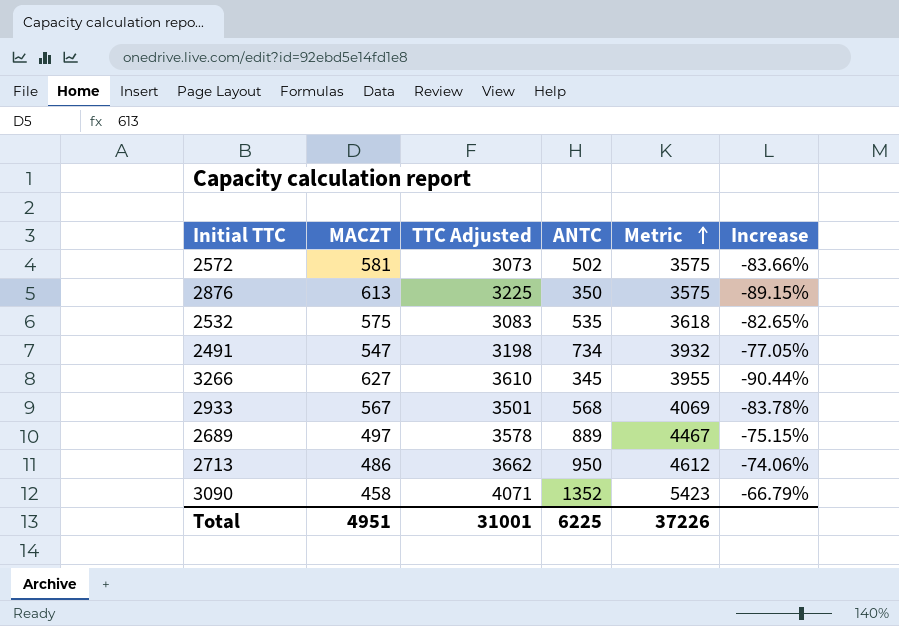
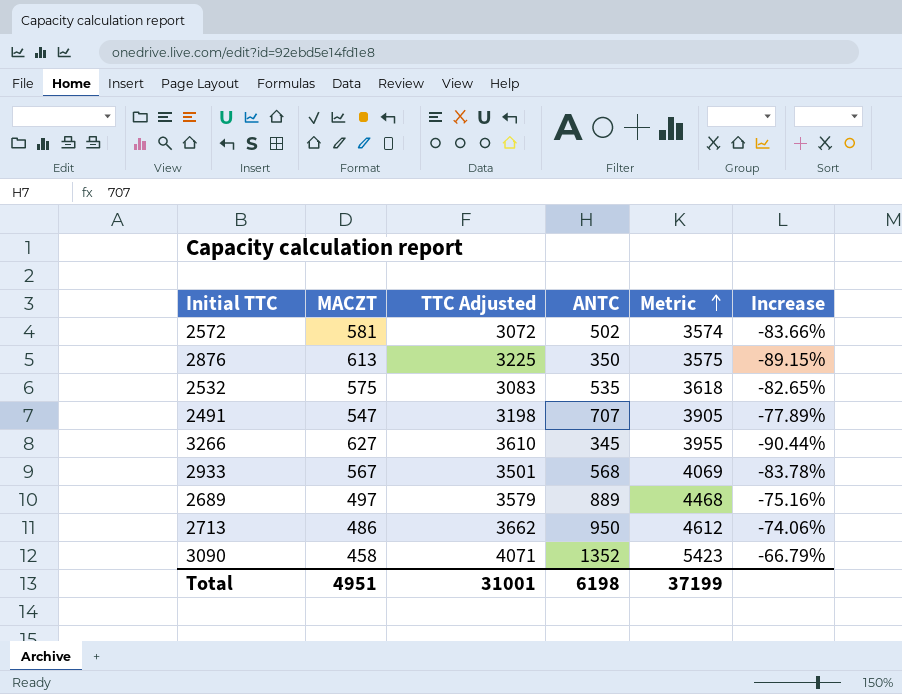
2572 | TTC Adjusted: 3073 -> 3072
2572 | Metric: 3575 -> 3574
2491 | ANTC: 734 -> 707
2491 | Metric: 3932 -> 3905
2491 | Increase: -77.05% -> -77.89%
2689 | TTC Adjusted: 3578 -> 3579
2689 | Metric: 4467 -> 4468
2689 | Increase: -75.15% -> -75.16%
Total | ANTC: 6225 -> 6198
Total | Metric: 37226 -> 37199

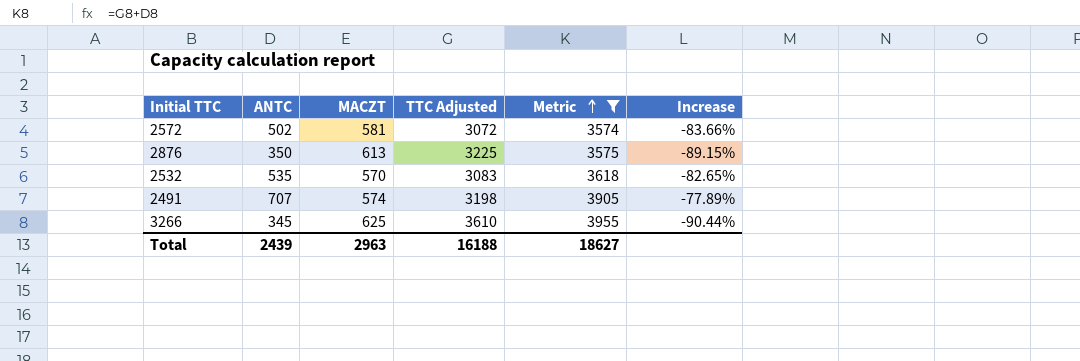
filter: none -> Metric <= 3955
column ANTC | position: 4 -> 2
2532 | MACZT: 575 -> 570
2491 | MACZT: 547 -> 574
3266 | MACZT: 627 -> 625
Total | ANTC: 6198 -> 2439
Total | MACZT: 4951 -> 2963
Total | TTC Adjusted: 31001 -> 16188
Total | Metric: 37199 -> 18627

